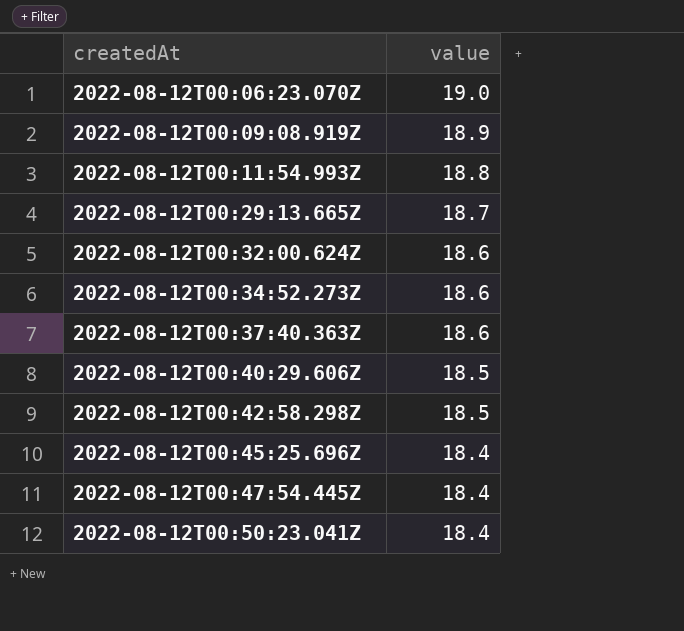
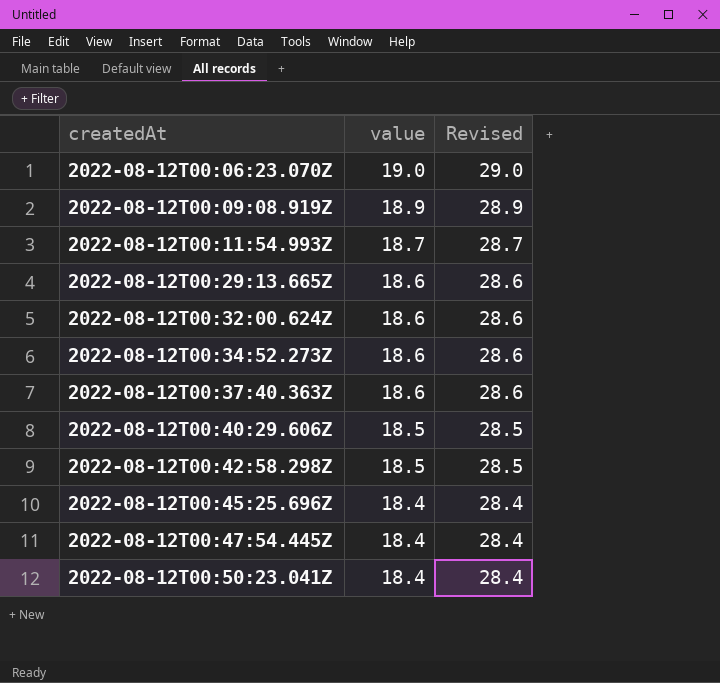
column Revised | formula: none -> [value] + 10
2022-08-12T00:11:54.993Z | value: 18.8 -> 18.7
2022-08-12T00:29:13.665Z | value: 18.7 -> 18.6

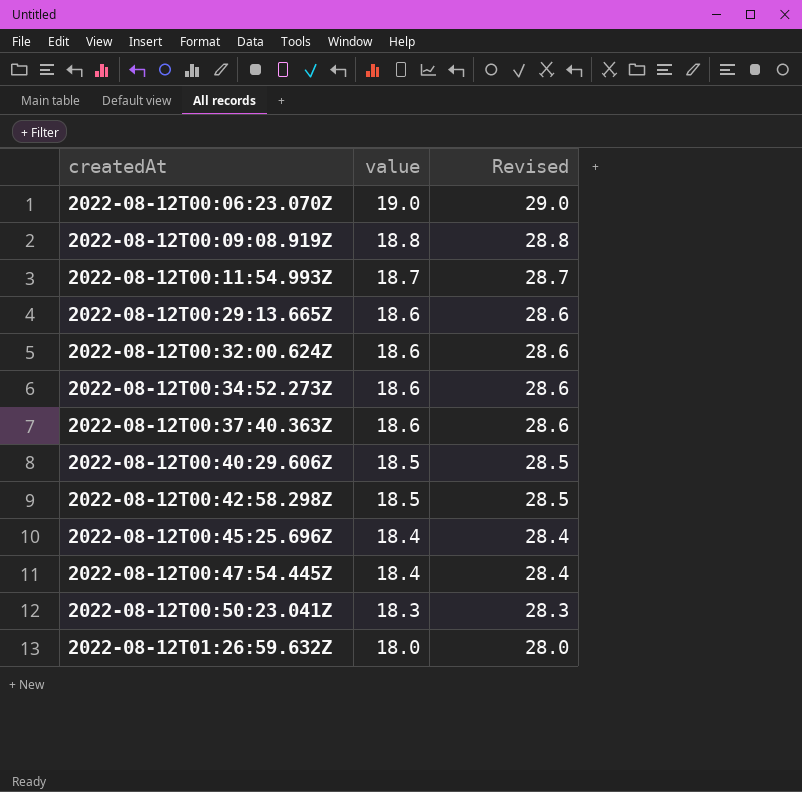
2022-08-12T00:09:08.919Z | value: 18.9 -> 18.8
2022-08-12T00:09:08.919Z | Revised: 28.9 -> 28.8
2022-08-12T00:50:23.041Z | value: 18.4 -> 18.3
2022-08-12T00:50:23.041Z | Revised: 28.4 -> 28.3
row 2022-08-12T01:26:59.632Z: none -> 18.0 | 28.0

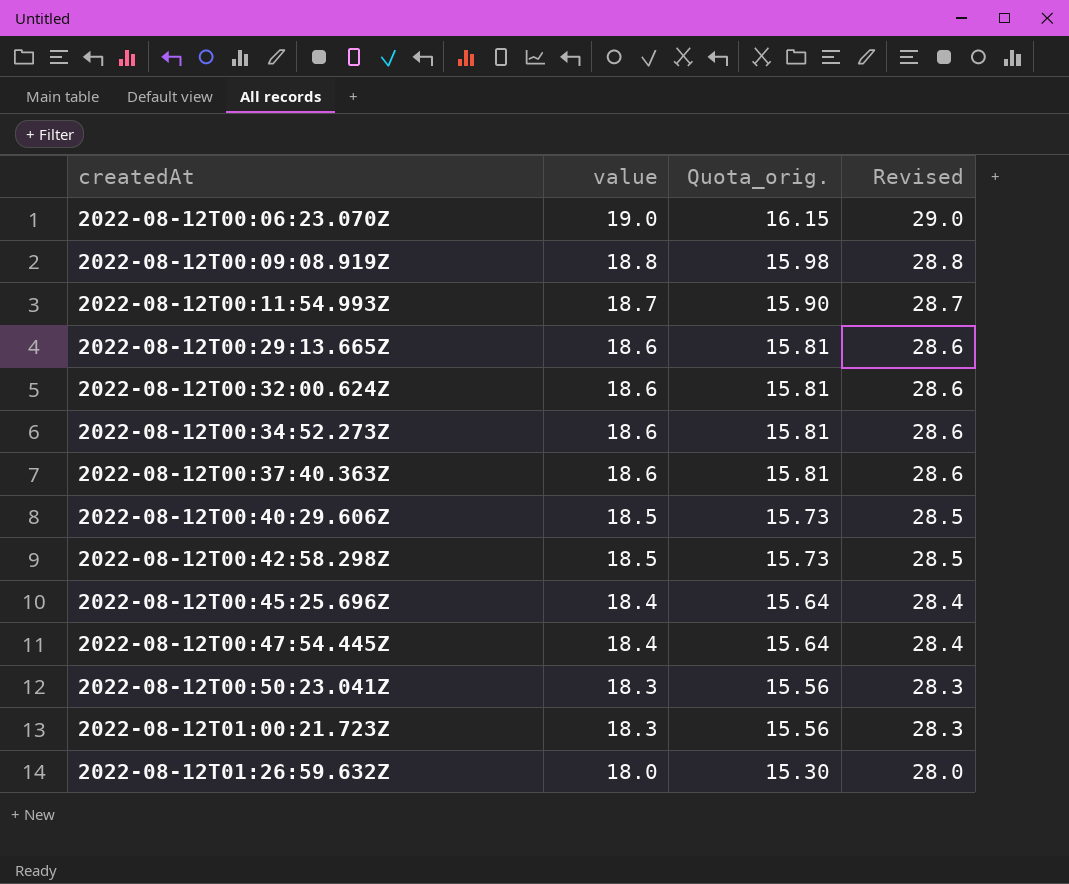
column Quota_orig. | formula: none -> [value] * 0.85
row 2022-08-12T01:00:21.723Z: none -> 18.3 | 15.56 | 28.3

